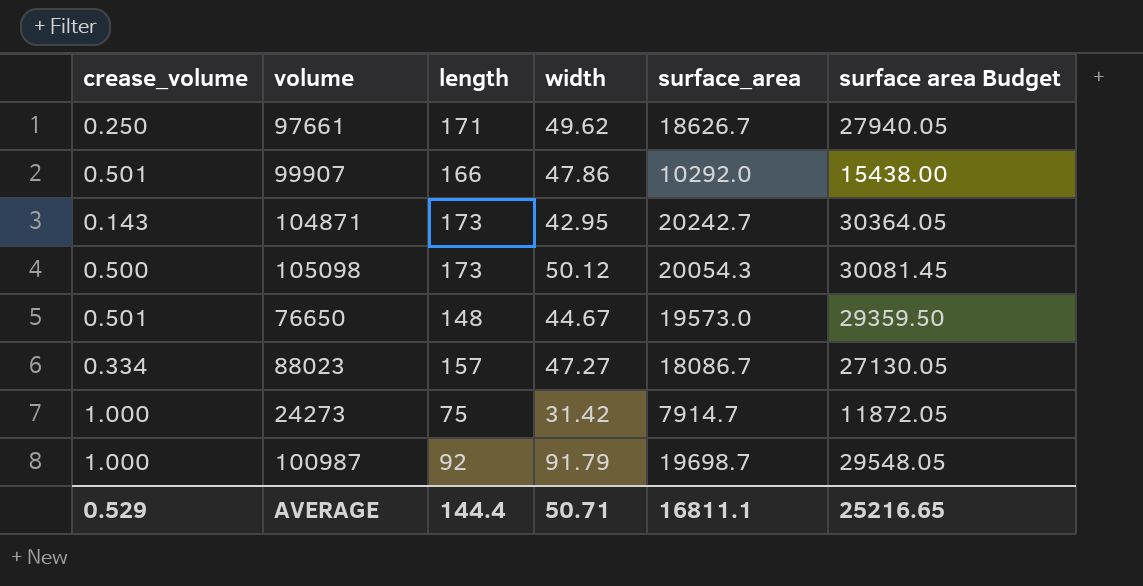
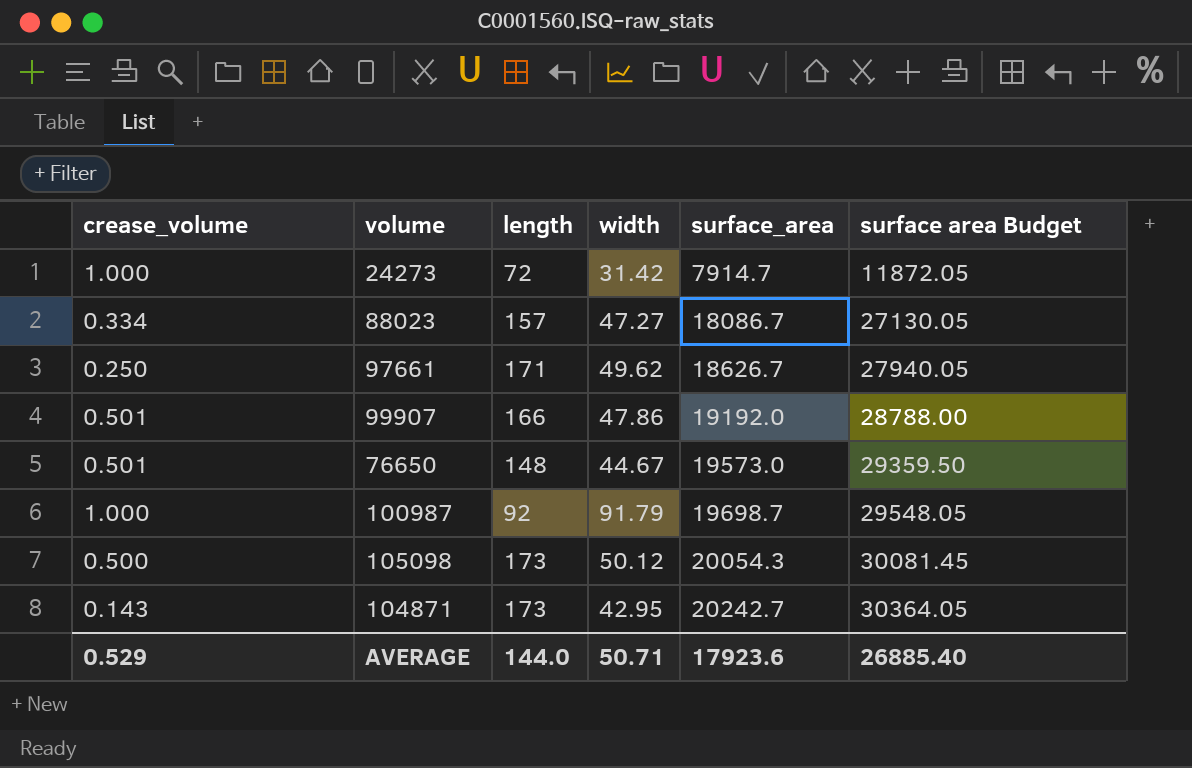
row order: none -> surface_area ascending
24273 | length: 75 -> 72
99907 | surface_area: 10292.0 -> 19192.0
99907 | surface area Budget: 15438.00 -> 28788.00
AVERAGE | length: 144.4 -> 144.0
AVERAGE | surface_area: 16811.1 -> 17923.6
AVERAGE | surface area Budget: 25216.65 -> 26885.40

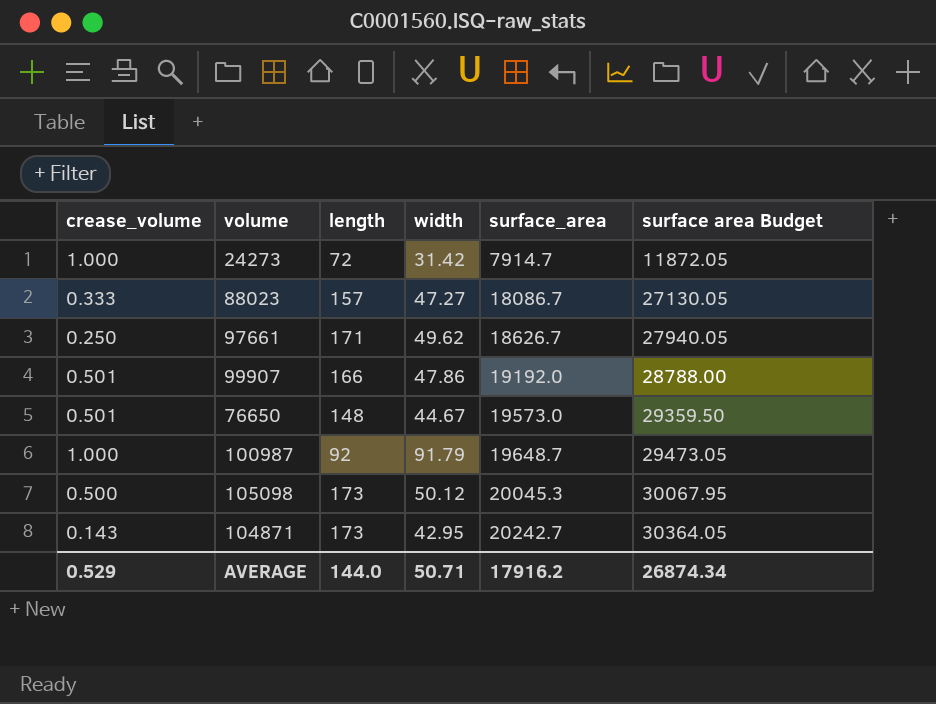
88023 | crease_volume: 0.334 -> 0.333
100987 | surface_area: 19698.7 -> 19648.7
100987 | surface area Budget: 29548.05 -> 29473.05
105098 | surface_area: 20054.3 -> 20045.3
105098 | surface area Budget: 30081.45 -> 30067.95
AVERAGE | surface_area: 17923.6 -> 17916.2
AVERAGE | surface area Budget: 26885.40 -> 26874.34

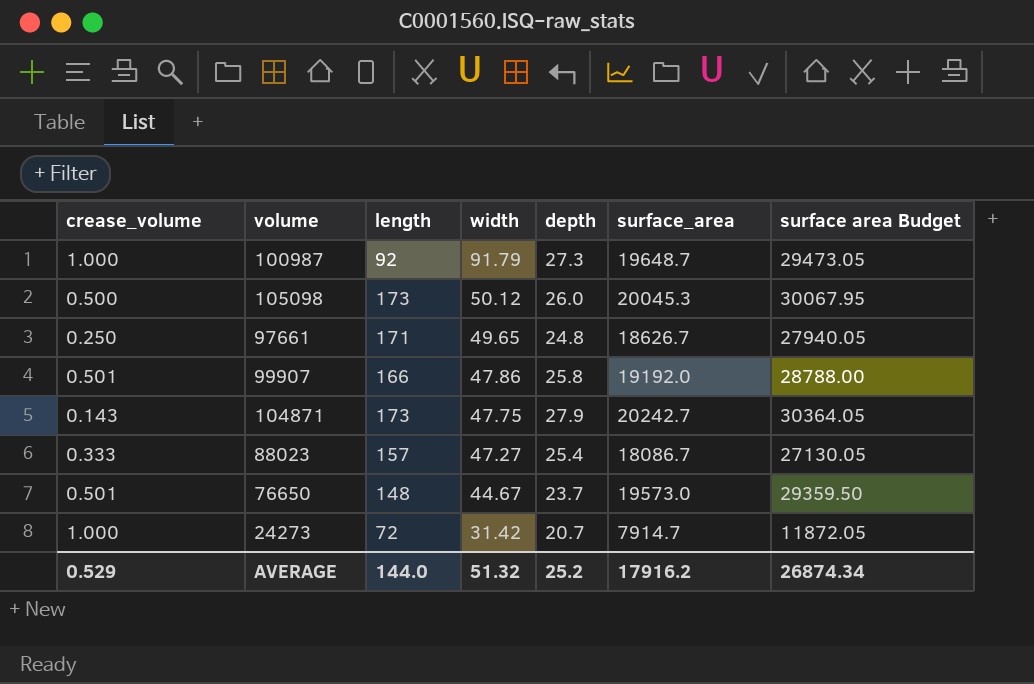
row order: surface_area ascending -> width descending
column depth | position: none -> 5
97661 | width: 49.62 -> 49.65
104871 | width: 42.95 -> 47.75
AVERAGE | width: 50.71 -> 51.32

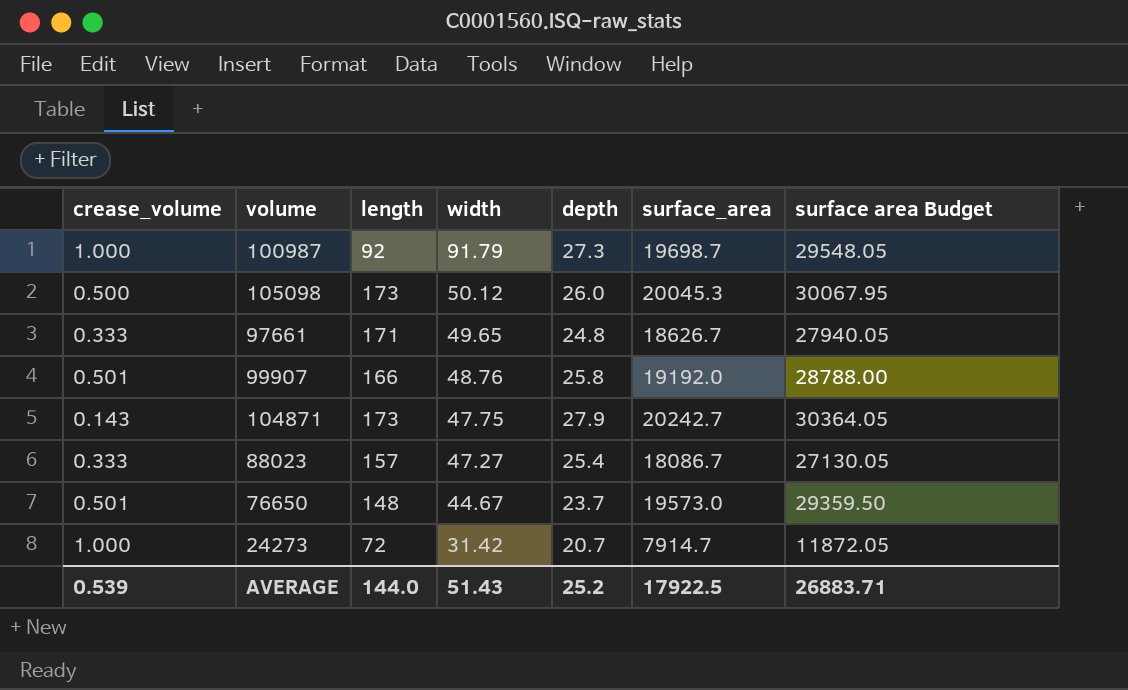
100987 | surface_area: 19648.7 -> 19698.7
100987 | surface area Budget: 29473.05 -> 29548.05
97661 | crease_volume: 0.250 -> 0.333
99907 | width: 47.86 -> 48.76
AVERAGE | crease_volume: 0.529 -> 0.539
AVERAGE | width: 51.32 -> 51.43
AVERAGE | surface_area: 17916.2 -> 17922.5
AVERAGE | surface area Budget: 26874.34 -> 26883.71

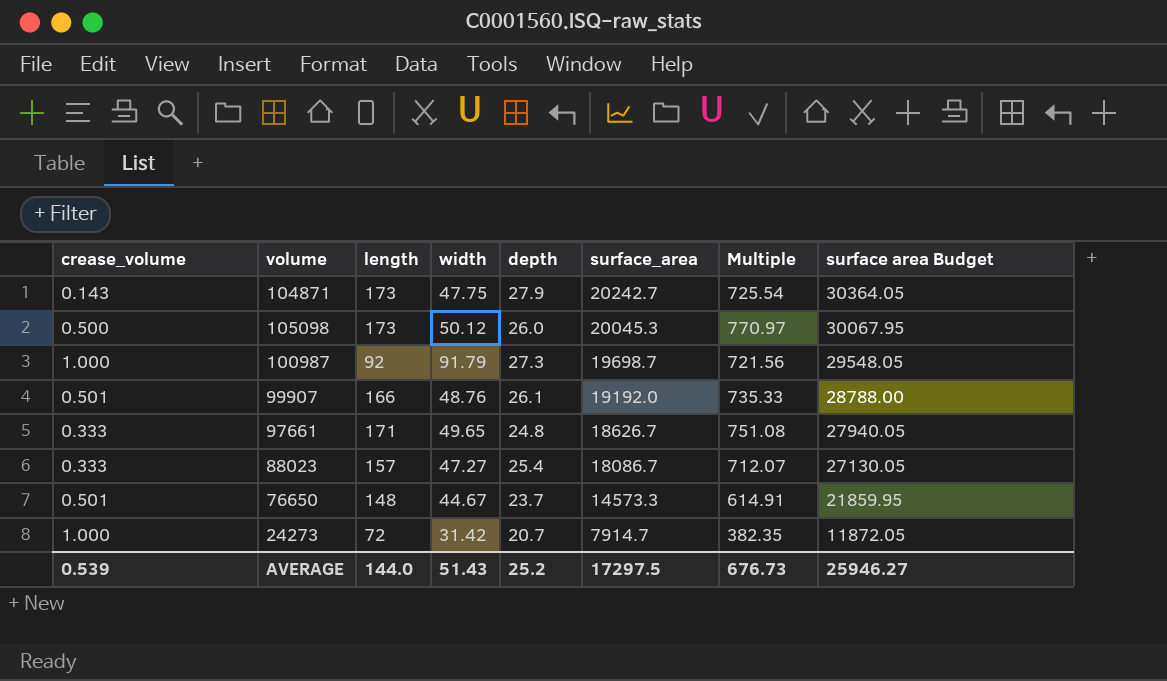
row order: width descending -> surface_area descending
column Multiple | formula: none -> [surface_area] / [depth]
99907 | depth: 25.8 -> 26.1
76650 | surface_area: 19573.0 -> 14573.3
76650 | surface area Budget: 29359.50 -> 21859.95
AVERAGE | surface_area: 17922.5 -> 17297.5
AVERAGE | surface area Budget: 26883.71 -> 25946.27

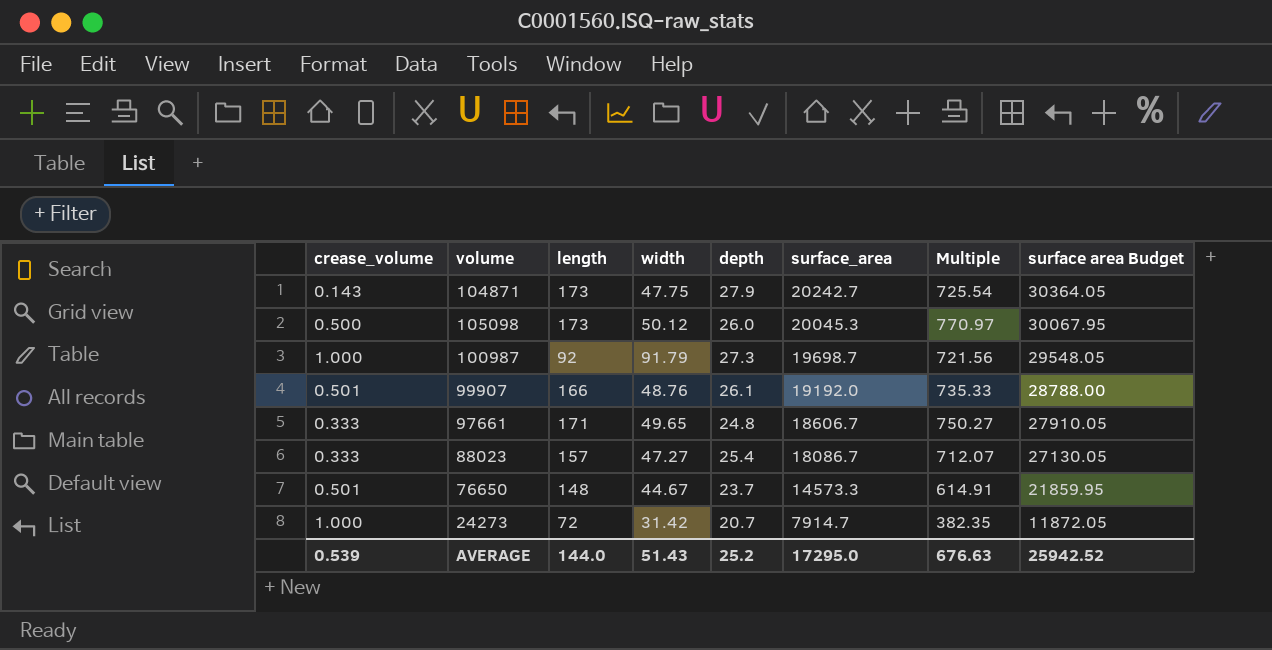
97661 | surface_area: 18626.7 -> 18606.7
97661 | Multiple: 751.08 -> 750.27
97661 | surface area Budget: 27940.05 -> 27910.05
AVERAGE | surface_area: 17297.5 -> 17295.0
AVERAGE | Multiple: 676.73 -> 676.63
AVERAGE | surface area Budget: 25946.27 -> 25942.52

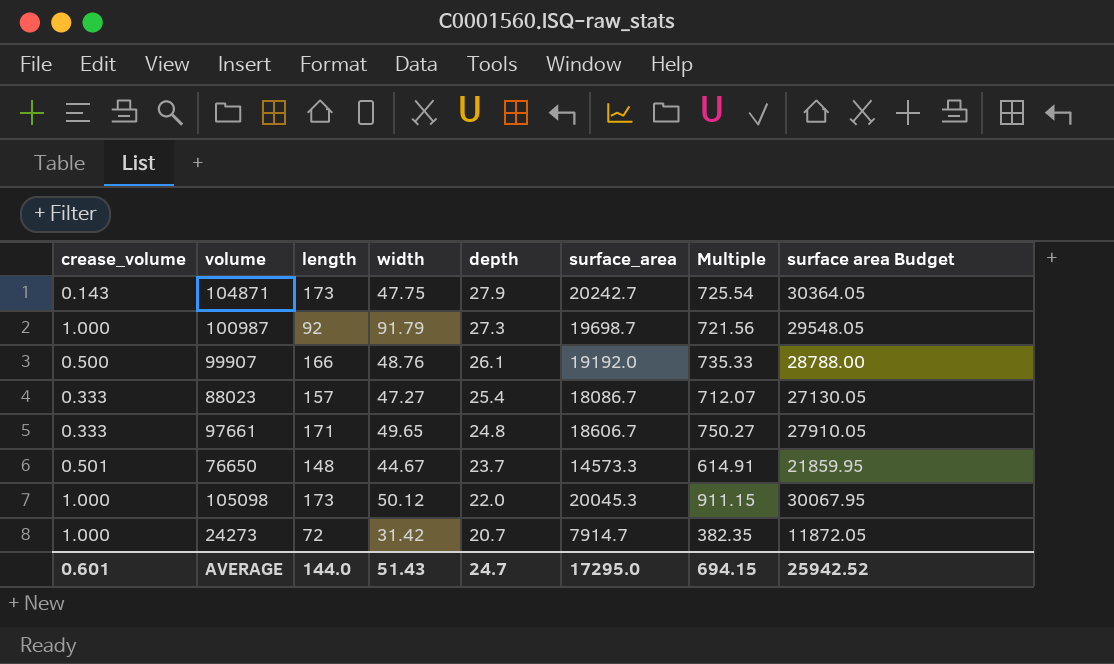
row order: surface_area descending -> depth descending
99907 | crease_volume: 0.501 -> 0.500
105098 | crease_volume: 0.500 -> 1.000
105098 | depth: 26.0 -> 22.0
105098 | Multiple: 770.97 -> 911.15
AVERAGE | crease_volume: 0.539 -> 0.601
AVERAGE | depth: 25.2 -> 24.7
AVERAGE | Multiple: 676.63 -> 694.15

